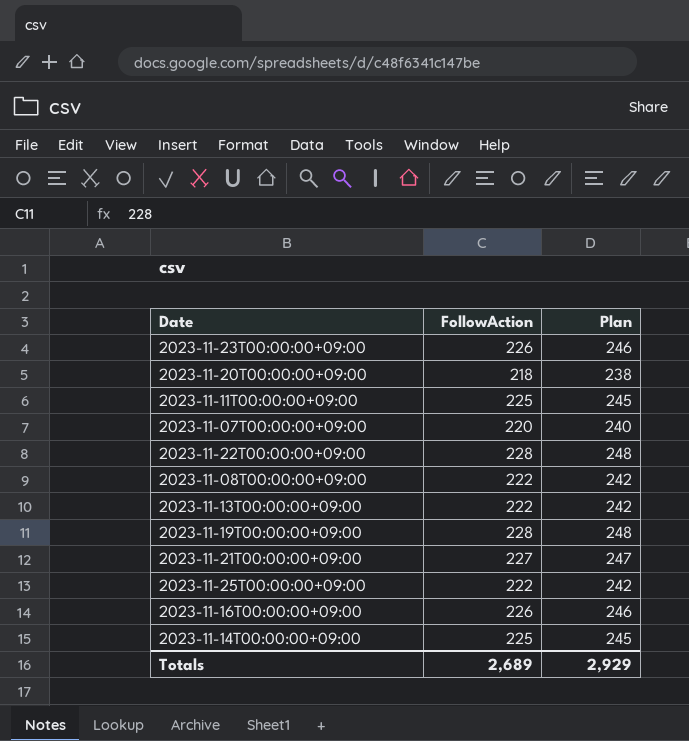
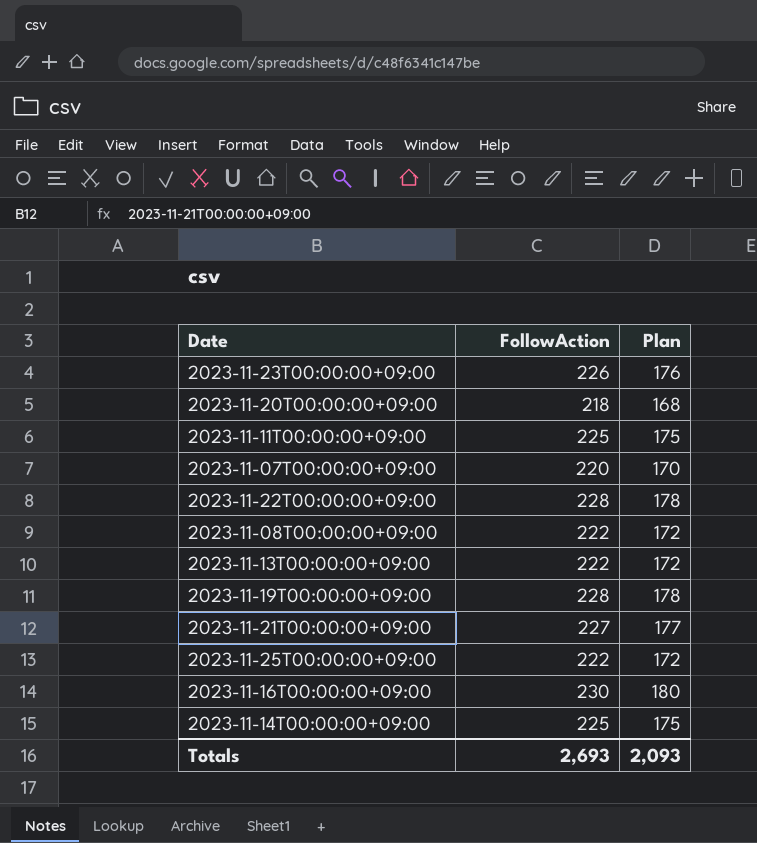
column Plan | formula: [FollowAction] + 20 -> [FollowAction] - 50
2023-11-16T00:00:00+09:00 | FollowAction: 226 -> 230
Totals | FollowAction: 2,689 -> 2,693
Totals | Plan: 2,929 -> 2,093

